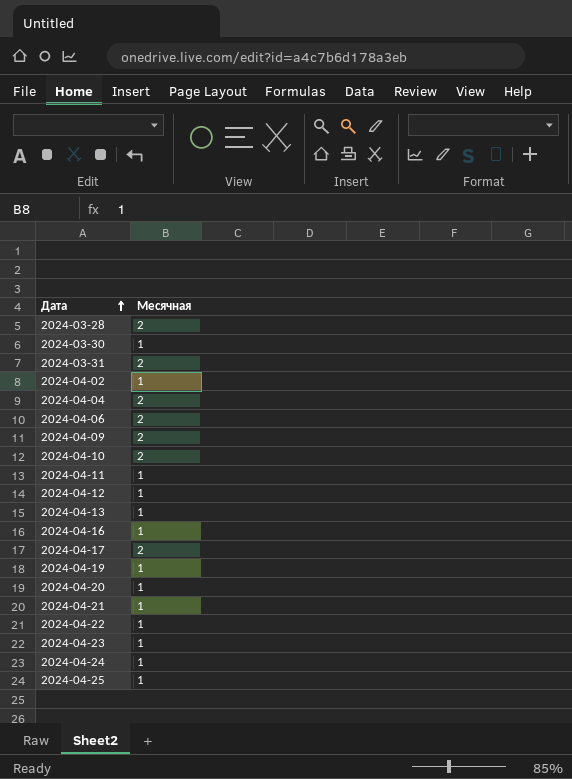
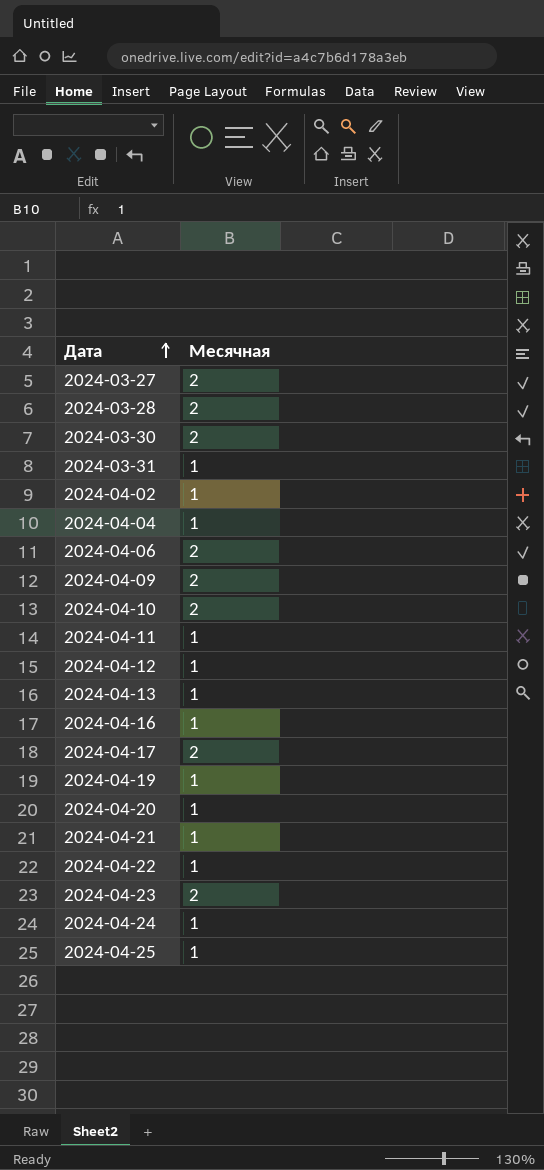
row 2024-03-27: none -> 2
2024-03-30 | Месячная: 1 -> 2
2024-03-31 | Месячная: 2 -> 1
2024-04-04 | Месячная: 2 -> 1
2024-04-23 | Месячная: 1 -> 2

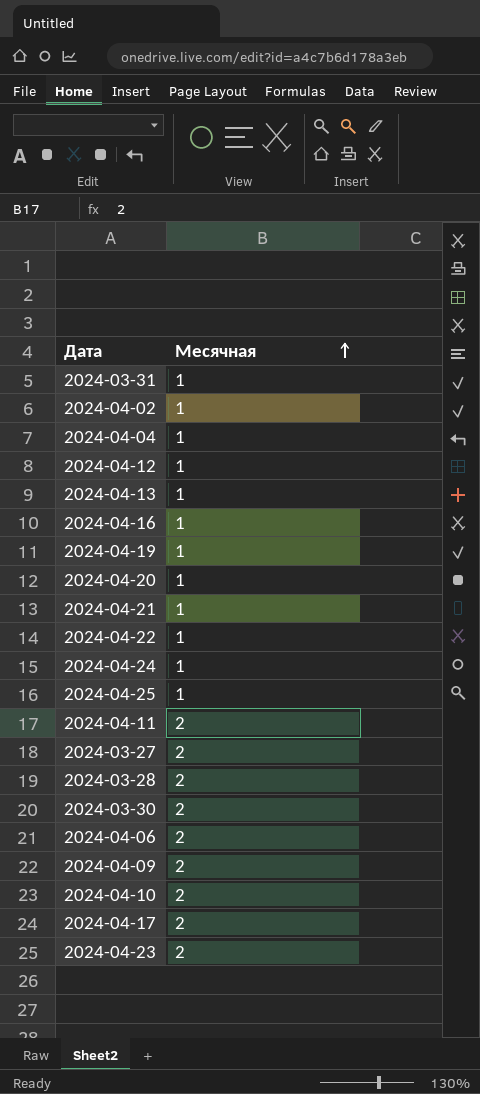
row order: Дата ascending -> Месячная ascending
2024-04-11 | Месячная: 1 -> 2

